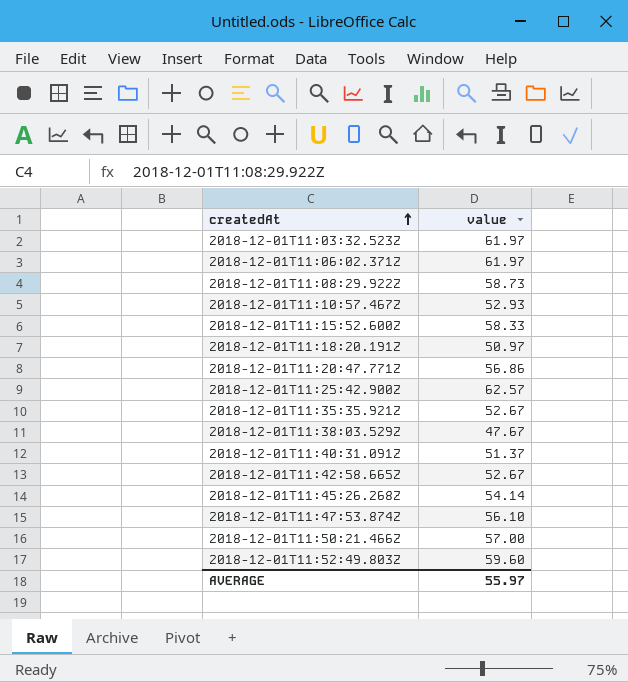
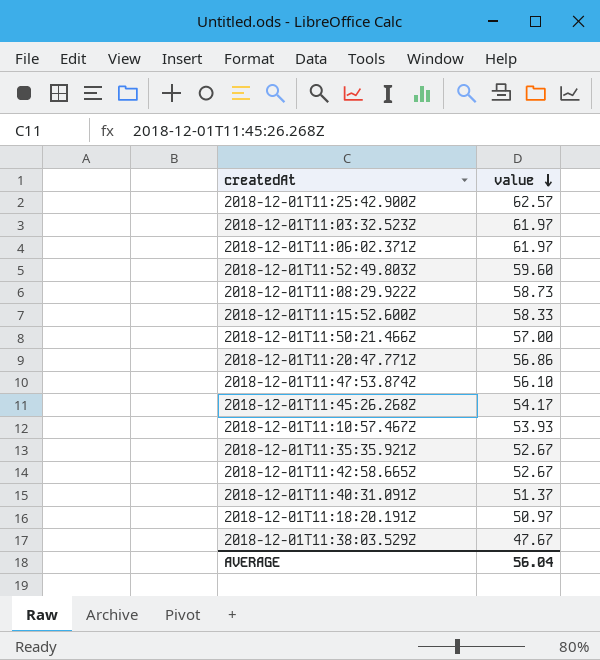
row order: createdAt ascending -> value descending
2018-12-01T11:45:26.268Z | value: 54.14 -> 54.17
2018-12-01T11:10:57.467Z | value: 52.93 -> 53.93
AVERAGE | value: 55.97 -> 56.04

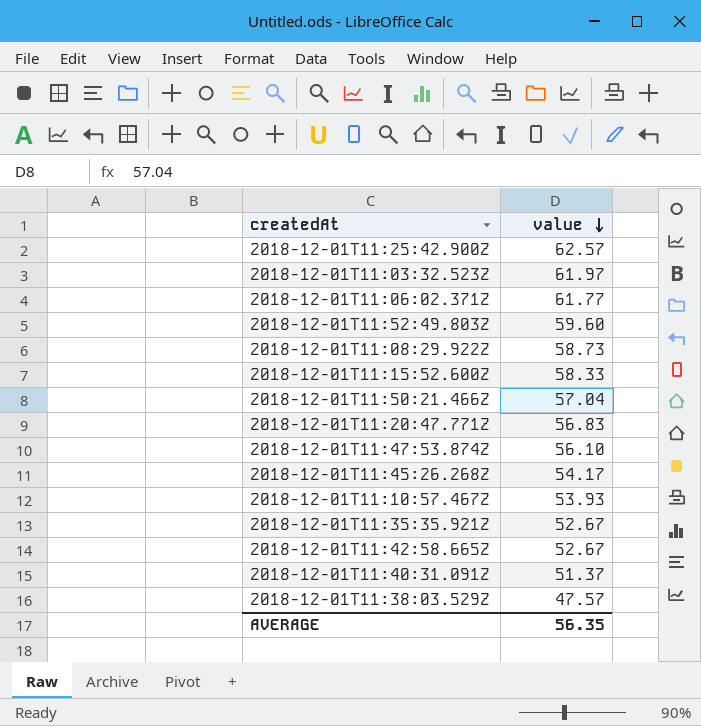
row 2018-12-01T11:18:20.191Z: 50.97 -> none
2018-12-01T11:06:02.371Z | value: 61.97 -> 61.77
2018-12-01T11:50:21.466Z | value: 57.00 -> 57.04
2018-12-01T11:20:47.771Z | value: 56.86 -> 56.83
2018-12-01T11:38:03.529Z | value: 47.67 -> 47.57
AVERAGE | value: 56.04 -> 56.35

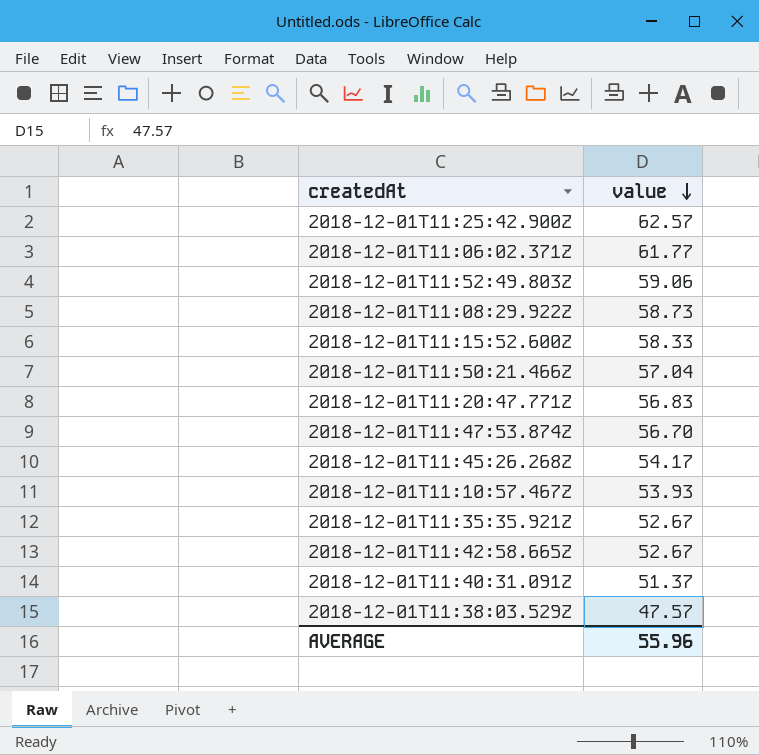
row 2018-12-01T11:03:32.523Z: 61.97 -> none
2018-12-01T11:52:49.803Z | value: 59.60 -> 59.06
2018-12-01T11:47:53.874Z | value: 56.10 -> 56.70
AVERAGE | value: 56.35 -> 55.96

